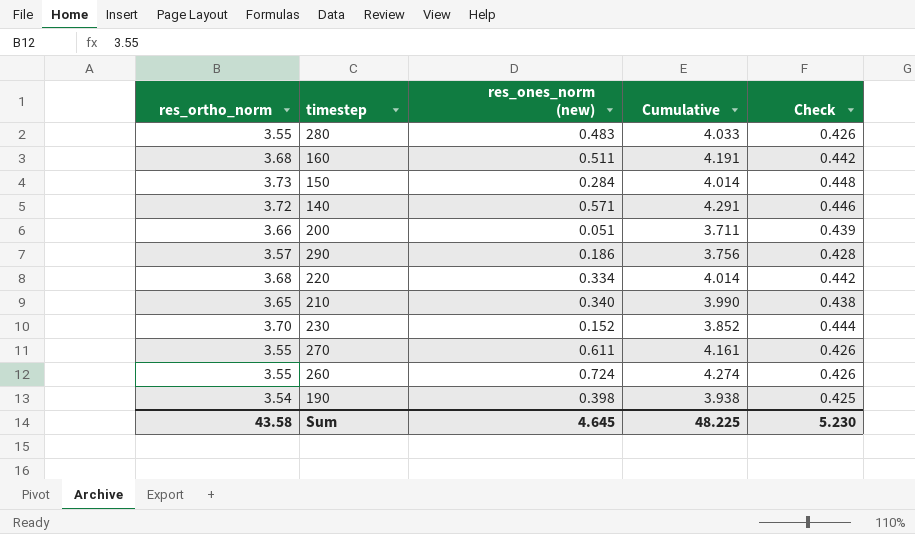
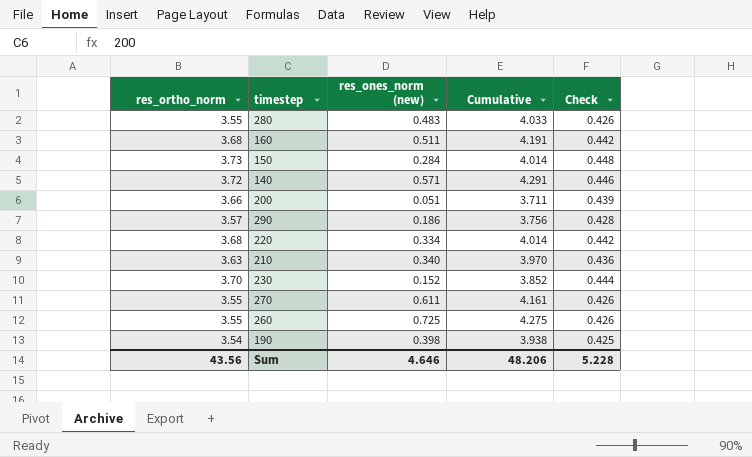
210 | res_ortho_norm: 3.65 -> 3.63
210 | Cumulative: 3.990 -> 3.970
210 | Check: 0.438 -> 0.436
260 | res_ones_norm (new): 0.724 -> 0.725
260 | Cumulative: 4.274 -> 4.275
Sum | res_ortho_norm: 43.58 -> 43.56
Sum | res_ones_norm (new): 4.645 -> 4.646
Sum | Cumulative: 48.225 -> 48.206
Sum | Check: 5.230 -> 5.228

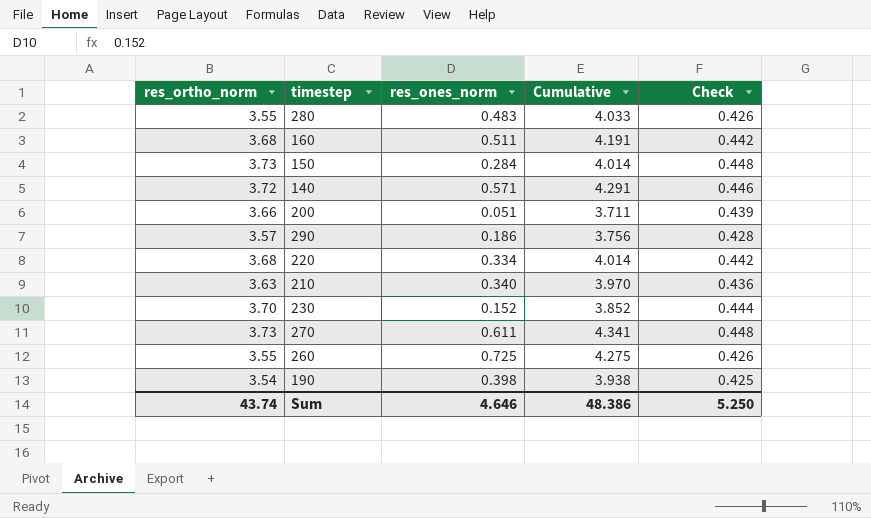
column name: res_ones_norm (new) -> res_ones_norm
270 | res_ortho_norm: 3.55 -> 3.73
270 | Cumulative: 4.161 -> 4.341
270 | Check: 0.426 -> 0.448
Sum | res_ortho_norm: 43.56 -> 43.74
Sum | Cumulative: 48.206 -> 48.386
Sum | Check: 5.228 -> 5.250

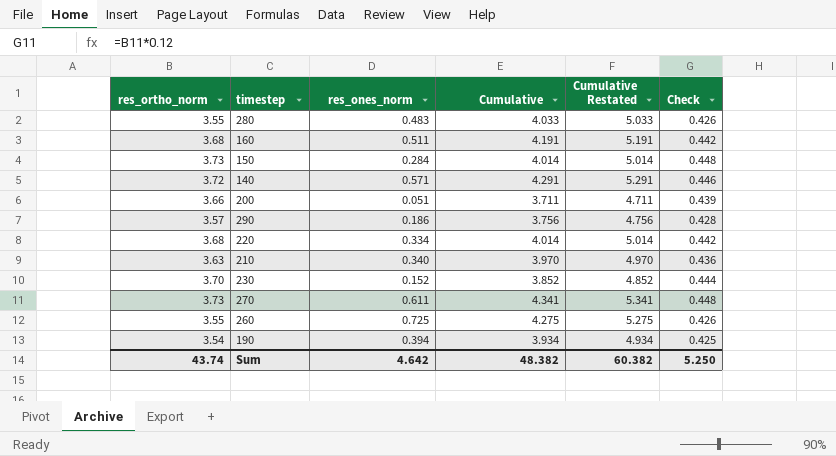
column Cumulative Restated | formula: none -> [Cumulative] + 1
190 | res_ones_norm: 0.398 -> 0.394
190 | Cumulative: 3.938 -> 3.934
Sum | res_ones_norm: 4.646 -> 4.642
Sum | Cumulative: 48.386 -> 48.382

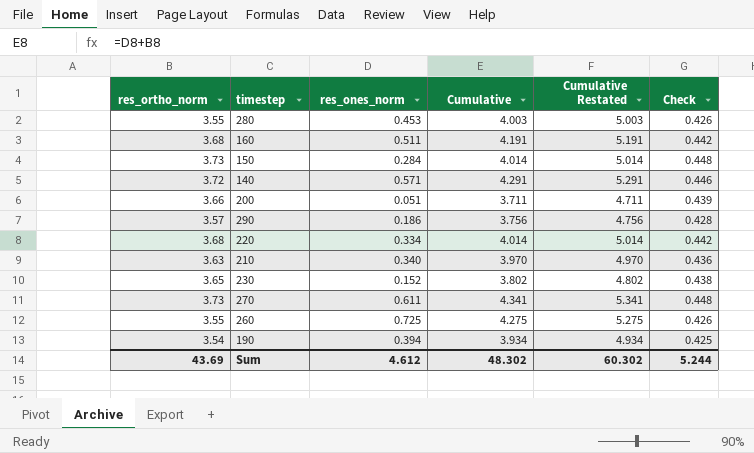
280 | res_ones_norm: 0.483 -> 0.453
280 | Cumulative: 4.033 -> 4.003
280 | Cumulative Restated: 5.033 -> 5.003
230 | res_ortho_norm: 3.70 -> 3.65
230 | Cumulative: 3.852 -> 3.802
230 | Cumulative Restated: 4.852 -> 4.802
230 | Check: 0.444 -> 0.438
Sum | res_ortho_norm: 43.74 -> 43.69
Sum | res_ones_norm: 4.642 -> 4.612
Sum | Cumulative: 48.382 -> 48.302
Sum | Cumulative Restated: 60.382 -> 60.302
Sum | Check: 5.250 -> 5.244

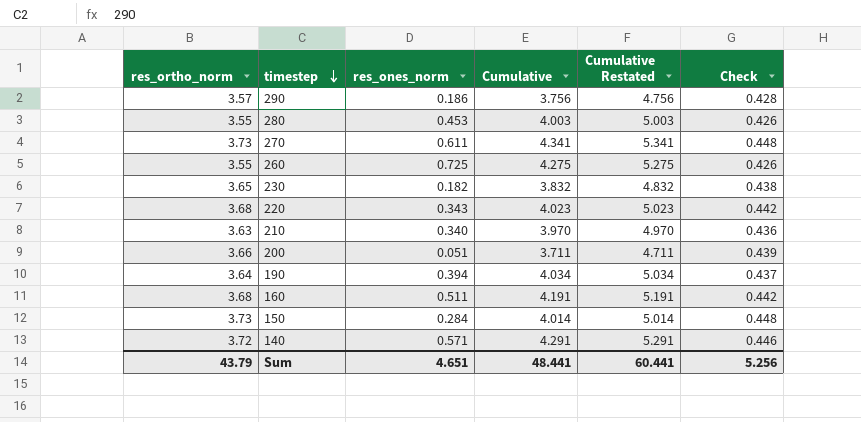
row order: none -> timestep descending
230 | res_ones_norm: 0.152 -> 0.182
230 | Cumulative: 3.802 -> 3.832
230 | Cumulative Restated: 4.802 -> 4.832
220 | res_ones_norm: 0.334 -> 0.343
220 | Cumulative: 4.014 -> 4.023
220 | Cumulative Restated: 5.014 -> 5.023
190 | res_ortho_norm: 3.54 -> 3.64
190 | Cumulative: 3.934 -> 4.034
190 | Cumulative Restated: 4.934 -> 5.034
190 | Check: 0.425 -> 0.437
Sum | res_ortho_norm: 43.69 -> 43.79
Sum | res_ones_norm: 4.612 -> 4.651
Sum | Cumulative: 48.302 -> 48.441
Sum | Cumulative Restated: 60.302 -> 60.441
Sum | Check: 5.244 -> 5.256

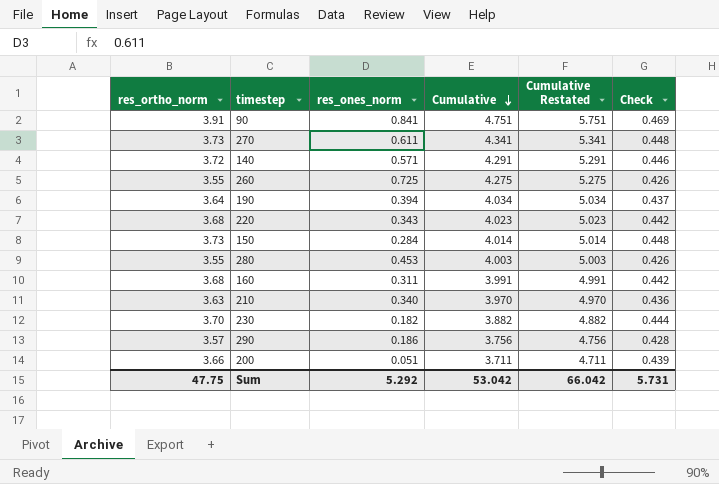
row order: timestep descending -> Cumulative descending
row 90: none -> 3.91 | 0.841 | 4.751 | 5.751 | 0.469
160 | res_ones_norm: 0.511 -> 0.311
160 | Cumulative: 4.191 -> 3.991
160 | Cumulative Restated: 5.191 -> 4.991
230 | res_ortho_norm: 3.65 -> 3.70
230 | Cumulative: 3.832 -> 3.882
230 | Cumulative Restated: 4.832 -> 4.882
230 | Check: 0.438 -> 0.444
Sum | res_ortho_norm: 43.79 -> 47.75
Sum | res_ones_norm: 4.651 -> 5.292
Sum | Cumulative: 48.441 -> 53.042
Sum | Cumulative Restated: 60.441 -> 66.042
Sum | Check: 5.256 -> 5.731

